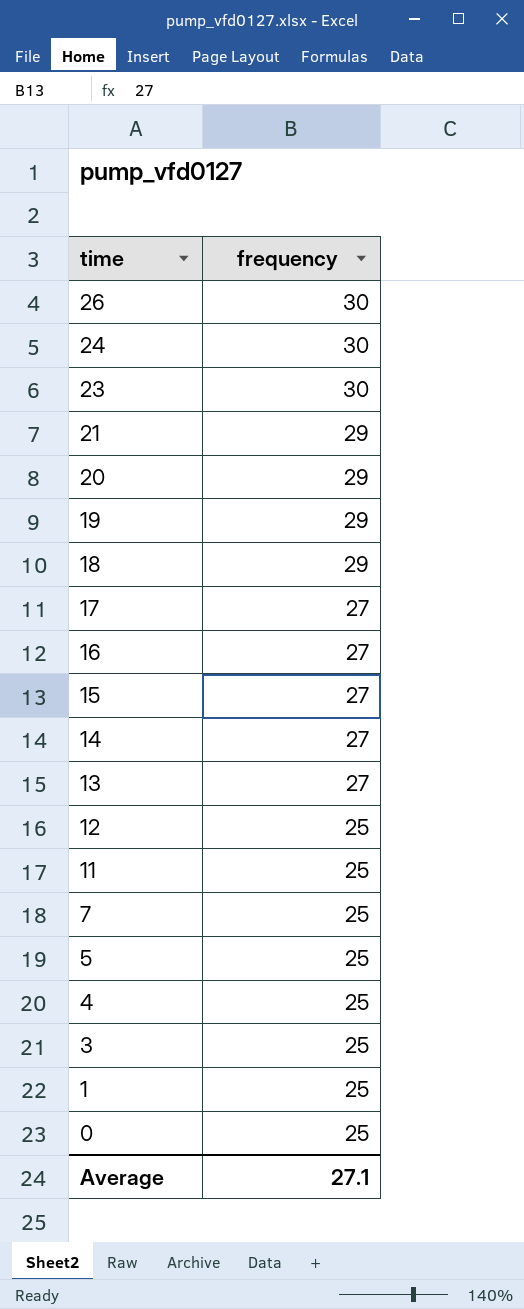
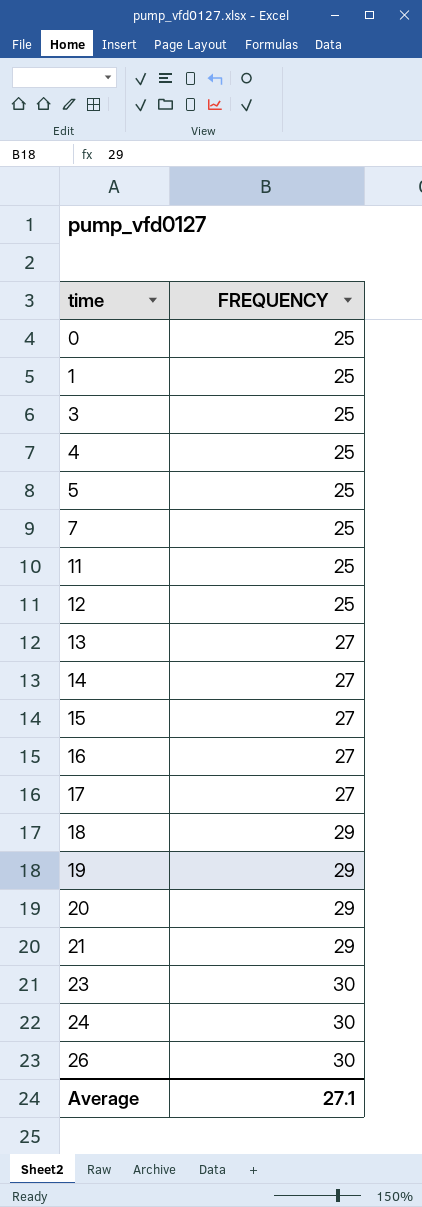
row order: time descending -> time ascending
column name: frequency -> FREQUENCY

